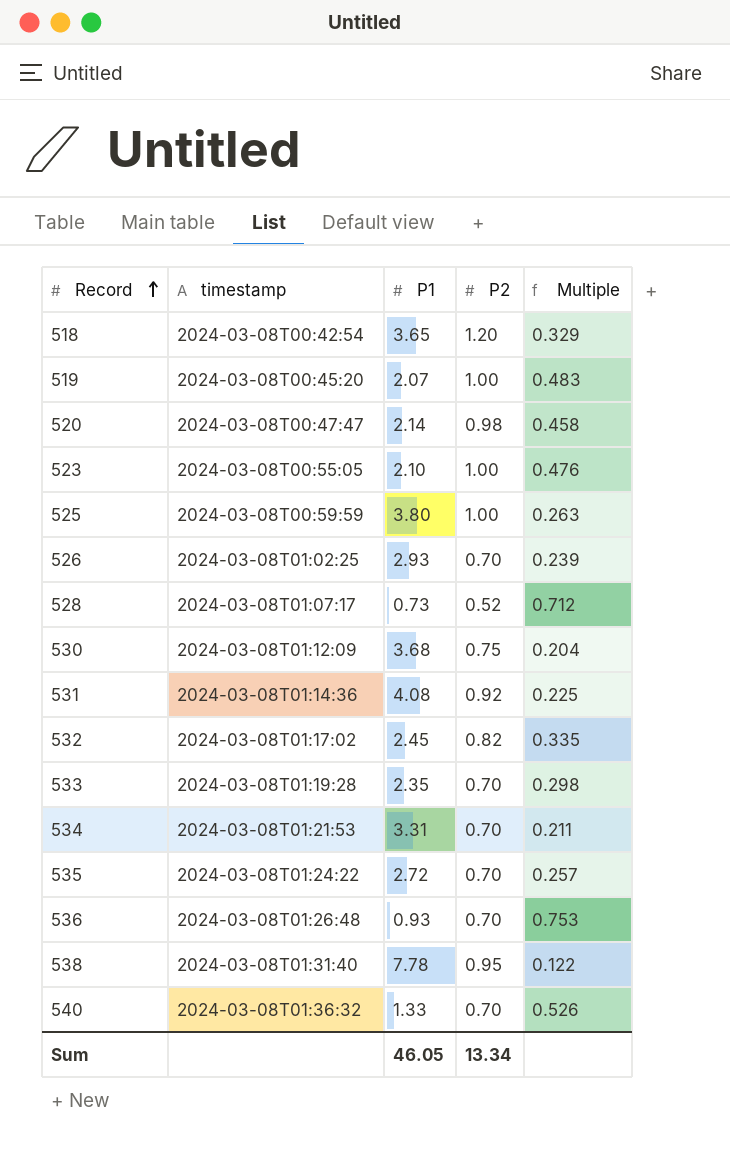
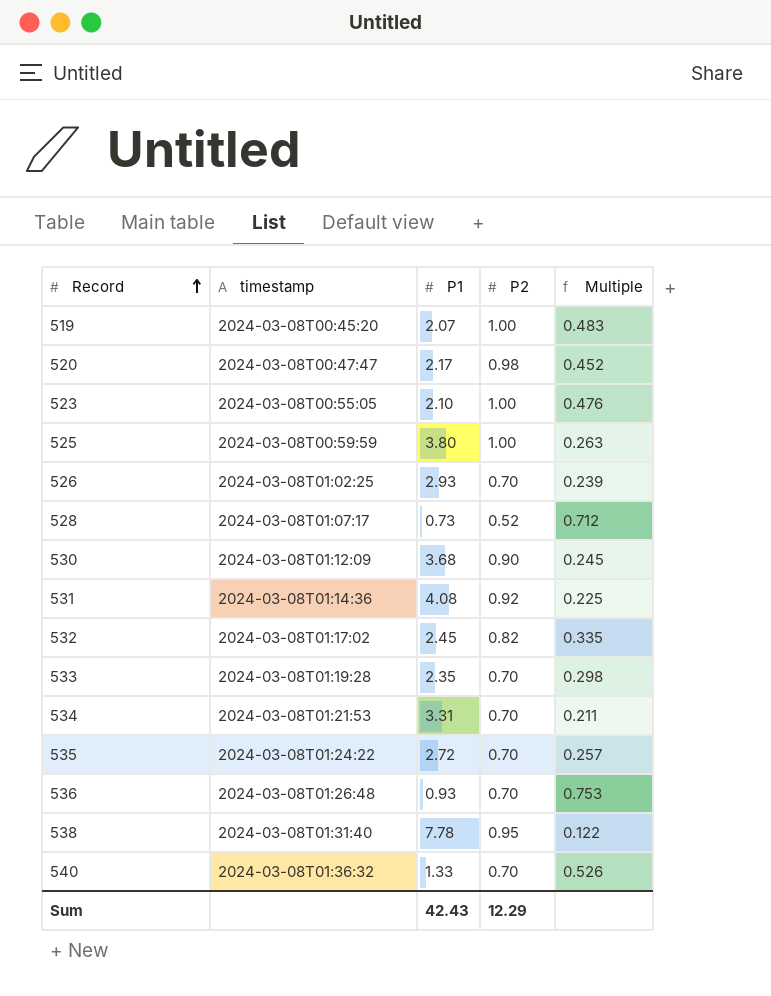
row 518: 2024-03-08T00:42:54 | 3.65 | 1.20 | 0.329 -> none
520 | P1: 2.14 -> 2.17
520 | Multiple: 0.458 -> 0.452
530 | P2: 0.75 -> 0.90
530 | Multiple: 0.204 -> 0.245
Sum | P1: 46.05 -> 42.43
Sum | P2: 13.34 -> 12.29

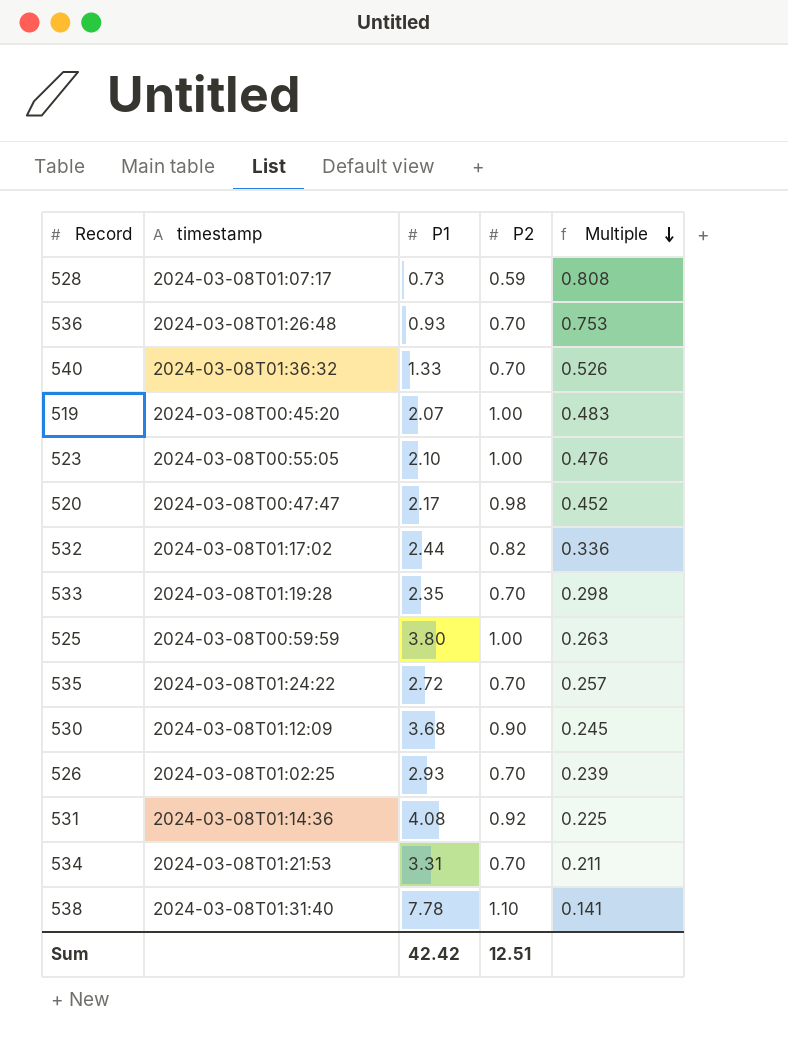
row order: Record ascending -> Multiple descending
528 | P2: 0.52 -> 0.59
528 | Multiple: 0.712 -> 0.808
532 | P1: 2.45 -> 2.44
532 | Multiple: 0.335 -> 0.336
538 | P2: 0.95 -> 1.10
538 | Multiple: 0.122 -> 0.141
Sum | P1: 42.43 -> 42.42
Sum | P2: 12.29 -> 12.51

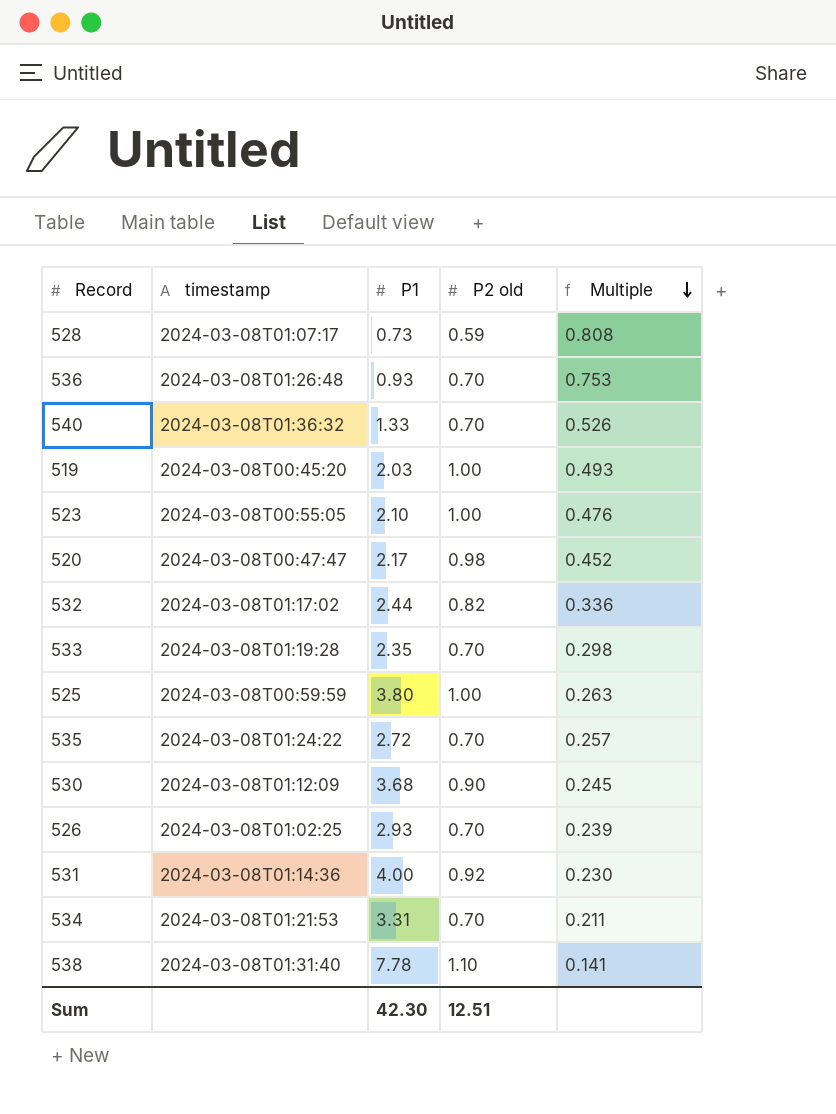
column name: P2 -> P2 old
519 | P1: 2.07 -> 2.03
519 | Multiple: 0.483 -> 0.493
531 | P1: 4.08 -> 4.00
531 | Multiple: 0.225 -> 0.230
Sum | P1: 42.42 -> 42.30

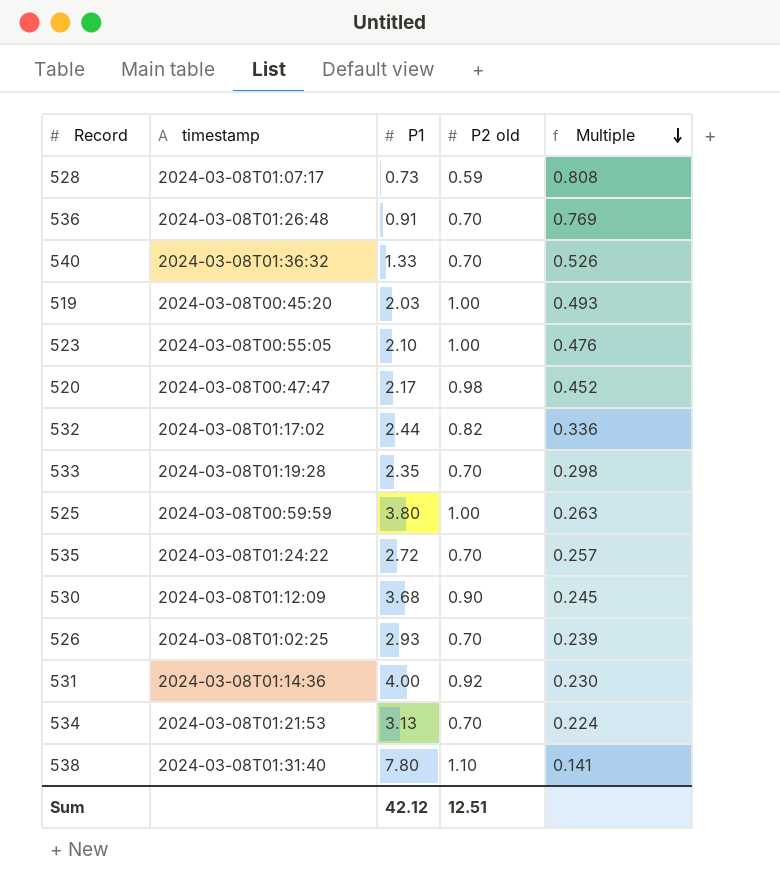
536 | P1: 0.93 -> 0.91
536 | Multiple: 0.753 -> 0.769
534 | P1: 3.31 -> 3.13
534 | Multiple: 0.211 -> 0.224
538 | P1: 7.78 -> 7.80
Sum | P1: 42.30 -> 42.12

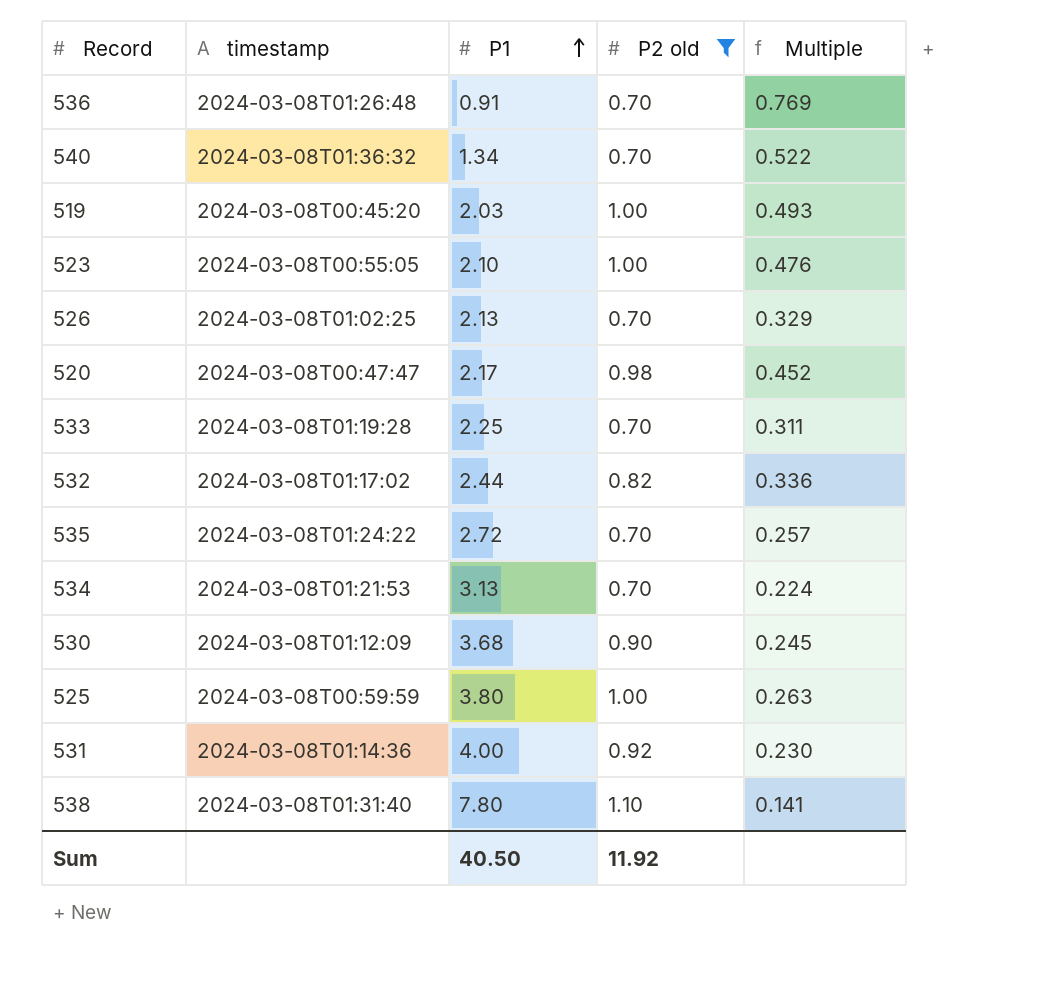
filter: none -> P2 old != 0.59
row order: Multiple descending -> P1 ascending
540 | P1: 1.33 -> 1.34
540 | Multiple: 0.526 -> 0.522
526 | P1: 2.93 -> 2.13
526 | Multiple: 0.239 -> 0.329
533 | P1: 2.35 -> 2.25
533 | Multiple: 0.298 -> 0.311
Sum | P1: 42.12 -> 40.50
Sum | P2 old: 12.51 -> 11.92

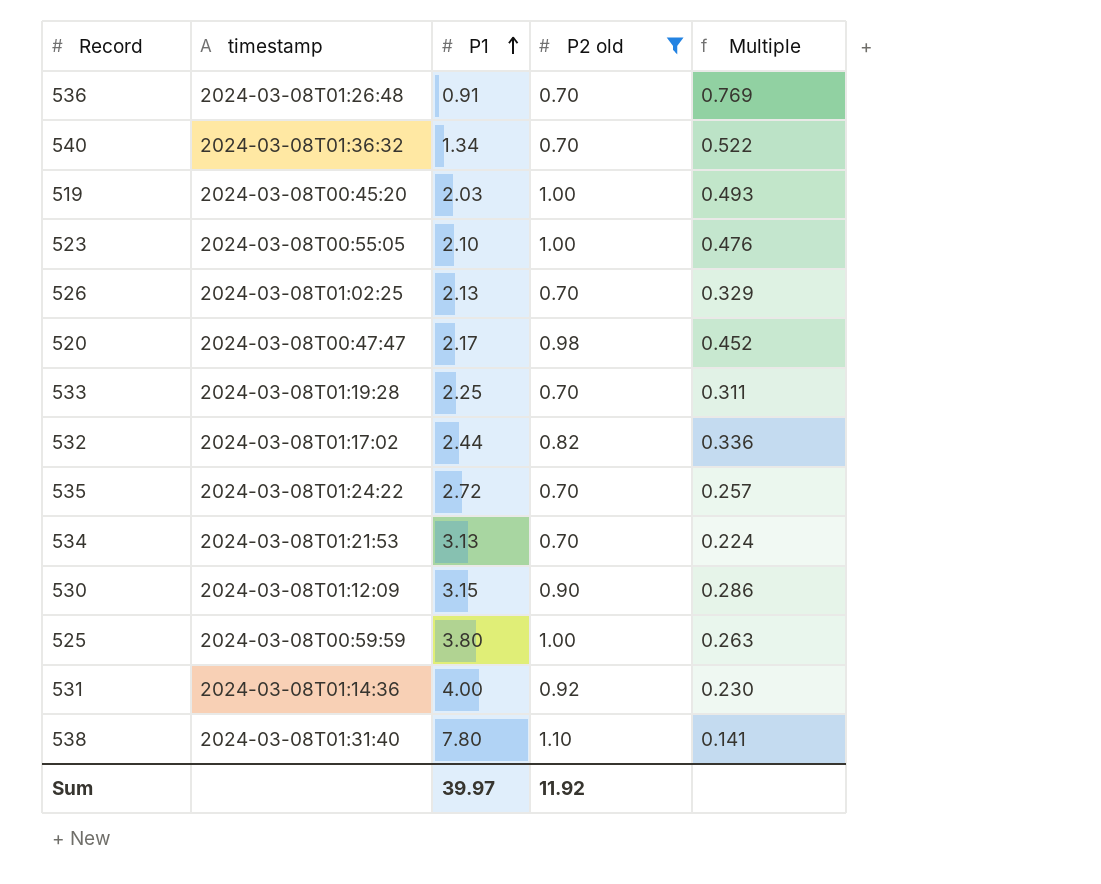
530 | P1: 3.68 -> 3.15
530 | Multiple: 0.245 -> 0.286
Sum | P1: 40.50 -> 39.97

